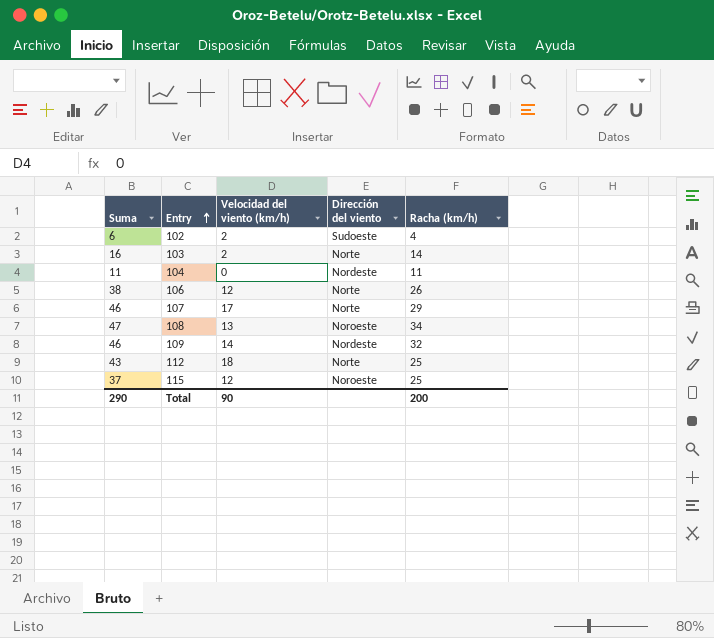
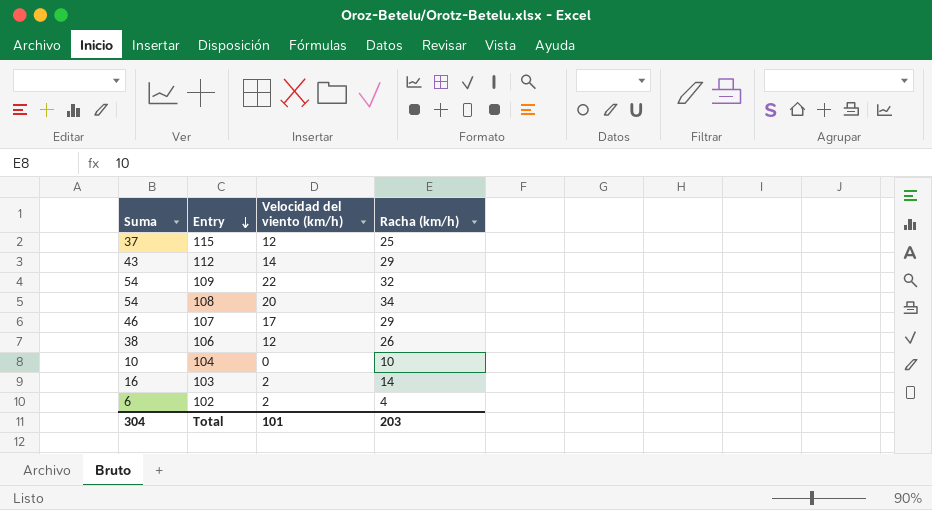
row order: Entry ascending -> Entry descending
column Dirección del viento | position: 4 -> none
112 | Velocidad del viento (km/h): 18 -> 14
112 | Racha (km/h): 25 -> 29
109 | Suma: 46 -> 54
109 | Velocidad del viento (km/h): 14 -> 22
108 | Suma: 47 -> 54
108 | Velocidad del viento (km/h): 13 -> 20
104 | Suma: 11 -> 10
104 | Racha (km/h): 11 -> 10
Total | Suma: 290 -> 304
Total | Velocidad del viento (km/h): 90 -> 101
Total | Racha (km/h): 200 -> 203

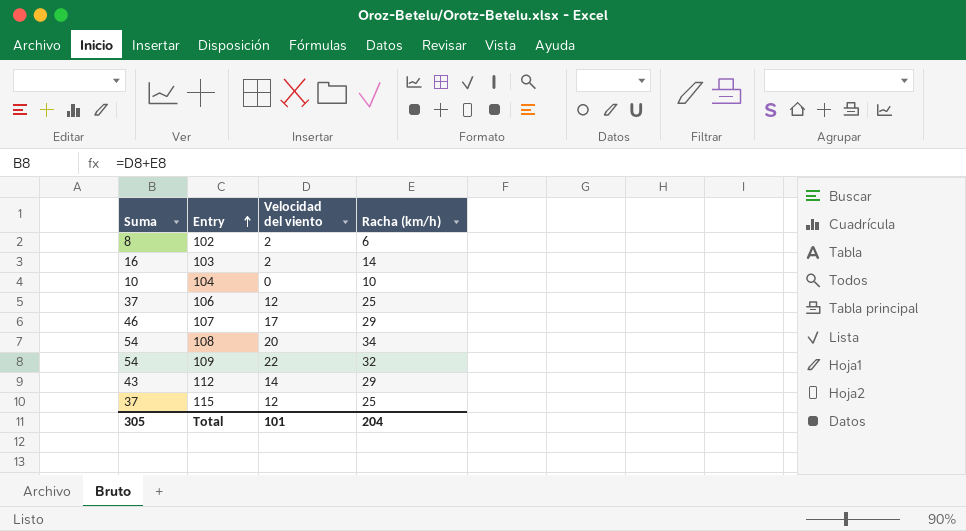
row order: Entry descending -> Entry ascending
column name: Velocidad del viento (km/h) -> Velocidad del viento
102 | Suma: 6 -> 8
102 | Racha (km/h): 4 -> 6
106 | Suma: 38 -> 37
106 | Racha (km/h): 26 -> 25
Total | Suma: 304 -> 305
Total | Racha (km/h): 203 -> 204

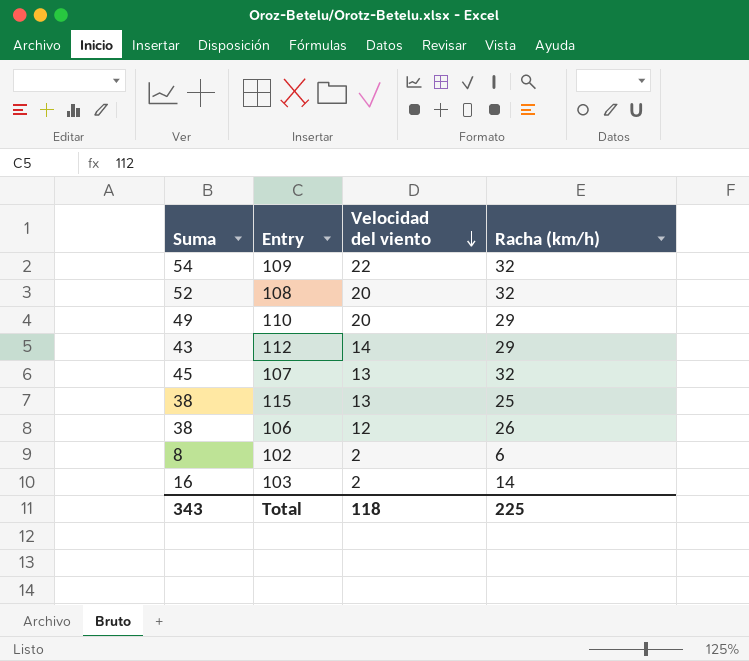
row order: Entry ascending -> Velocidad del viento descending
row 104: 10 | 0 | 10 -> none
108 | Suma: 54 -> 52
108 | Racha (km/h): 34 -> 32
row 110: none -> 49 | 20 | 29
107 | Suma: 46 -> 45
107 | Velocidad del viento: 17 -> 13
107 | Racha (km/h): 29 -> 32
115 | Suma: 37 -> 38
115 | Velocidad del viento: 12 -> 13
106 | Suma: 37 -> 38
106 | Racha (km/h): 25 -> 26
Total | Suma: 305 -> 343
Total | Velocidad del viento: 101 -> 118
Total | Racha (km/h): 204 -> 225

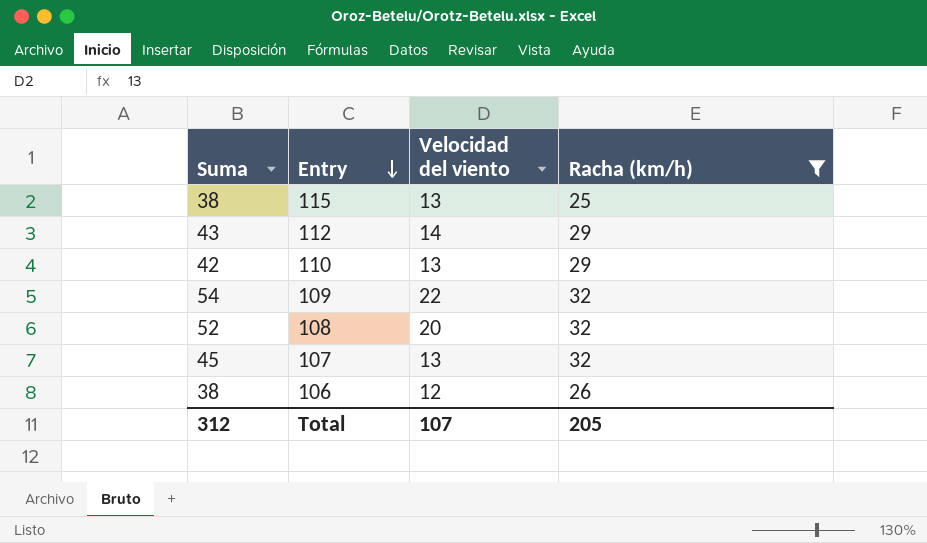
filter: none -> Racha (km/h) >= 25
row order: Velocidad del viento descending -> Entry descending
110 | Suma: 49 -> 42
110 | Velocidad del viento: 20 -> 13
Total | Suma: 343 -> 312
Total | Velocidad del viento: 118 -> 107
Total | Racha (km/h): 225 -> 205

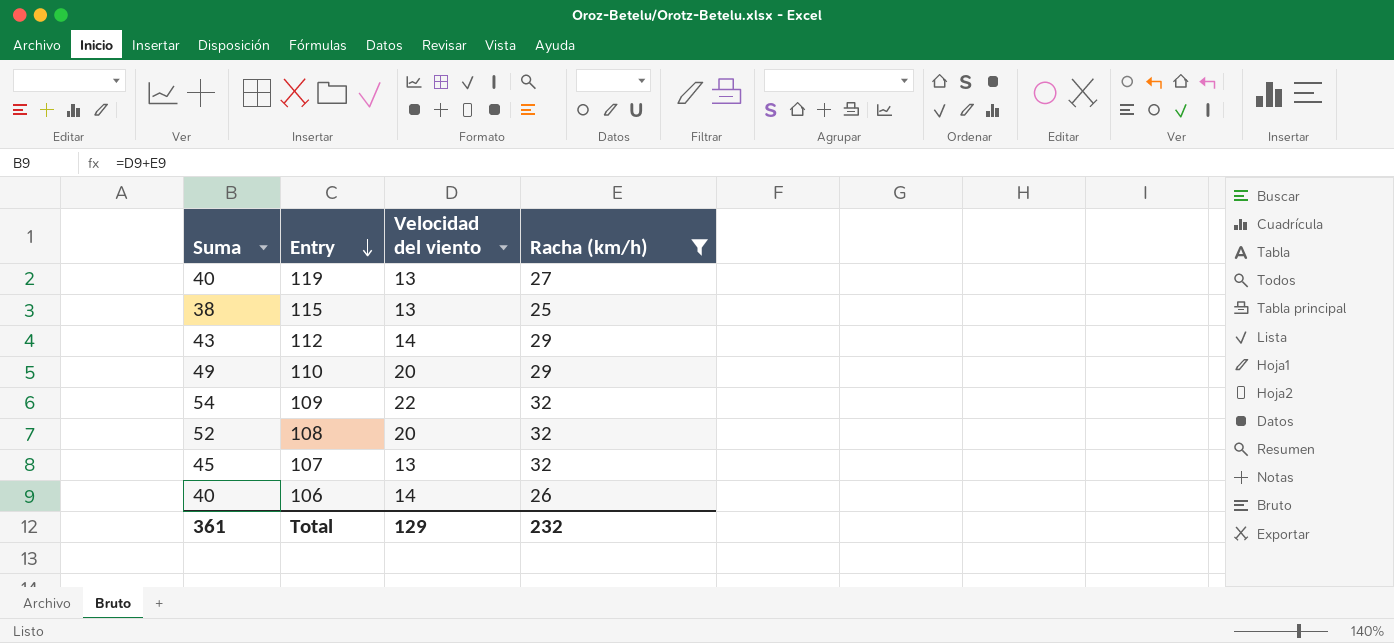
row 119: none -> 40 | 13 | 27
110 | Suma: 42 -> 49
110 | Velocidad del viento: 13 -> 20
106 | Suma: 38 -> 40
106 | Velocidad del viento: 12 -> 14
Total | Suma: 312 -> 361
Total | Velocidad del viento: 107 -> 129
Total | Racha (km/h): 205 -> 232

